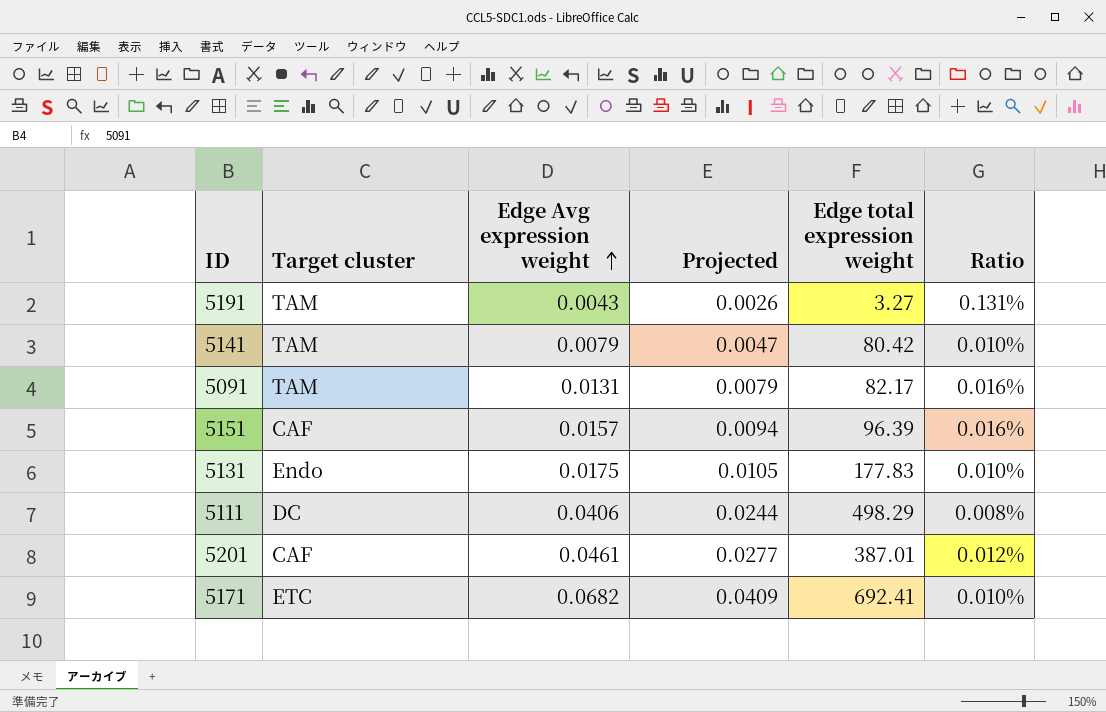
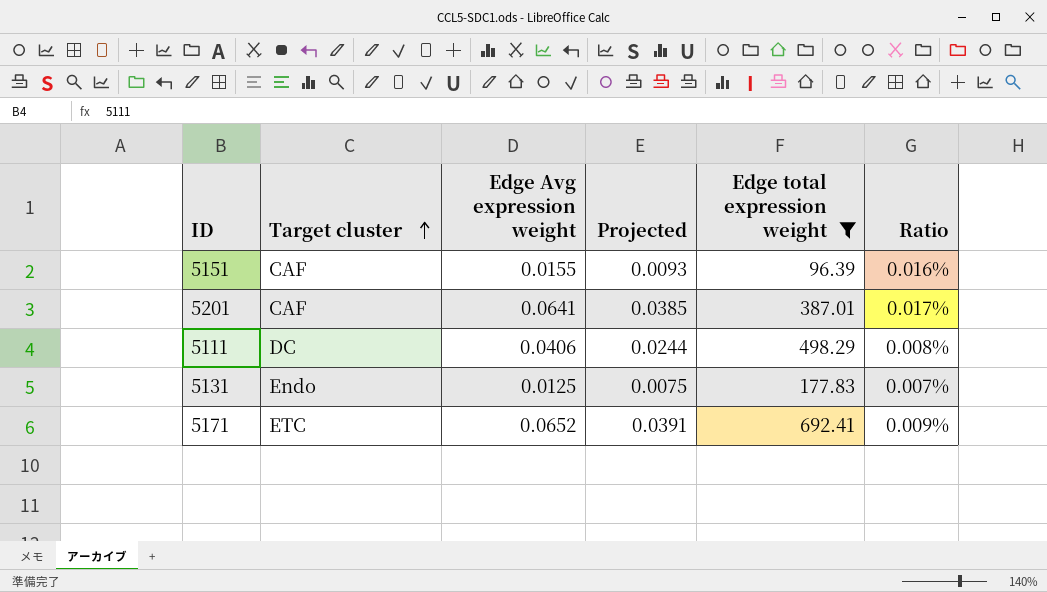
filter: none -> Edge total expression weight >= 96.39
row order: Edge Avg expression weight ascending -> Target cluster ascending
5151 | Edge Avg expression weight: 0.0157 -> 0.0155
5151 | Projected: 0.0094 -> 0.0093
5201 | Edge Avg expression weight: 0.0461 -> 0.0641
5201 | Projected: 0.0277 -> 0.0385
5201 | Ratio: 0.012% -> 0.017%
5131 | Edge Avg expression weight: 0.0175 -> 0.0125
5131 | Projected: 0.0105 -> 0.0075
5131 | Ratio: 0.010% -> 0.007%
5171 | Edge Avg expression weight: 0.0682 -> 0.0652
5171 | Projected: 0.0409 -> 0.0391
5171 | Ratio: 0.010% -> 0.009%

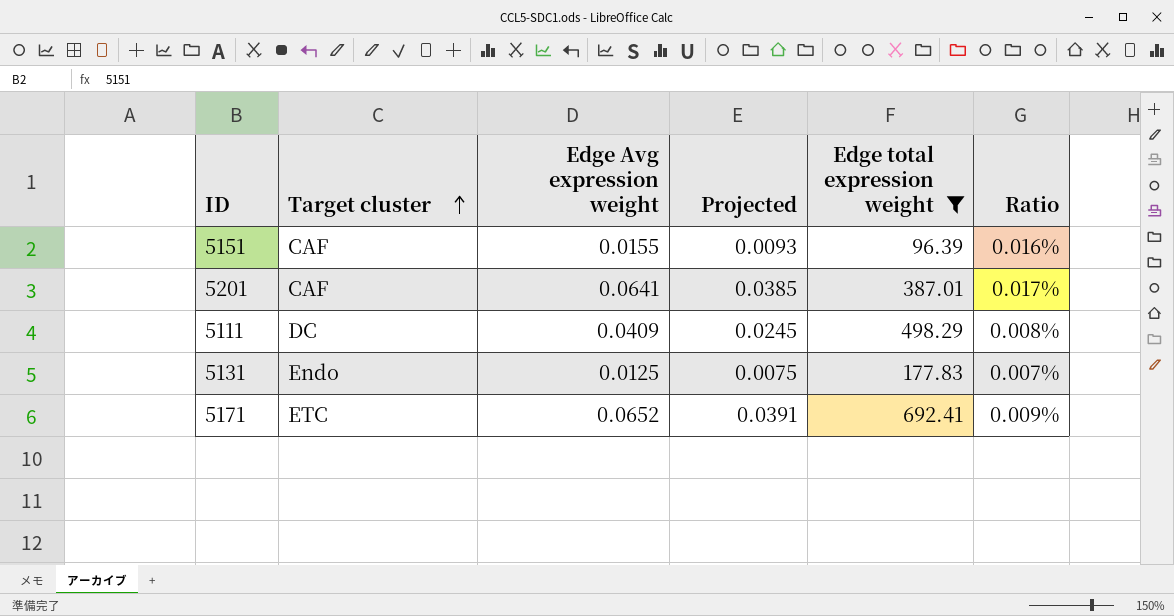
5111 | Edge Avg expression weight: 0.0406 -> 0.0409
5111 | Projected: 0.0244 -> 0.0245

